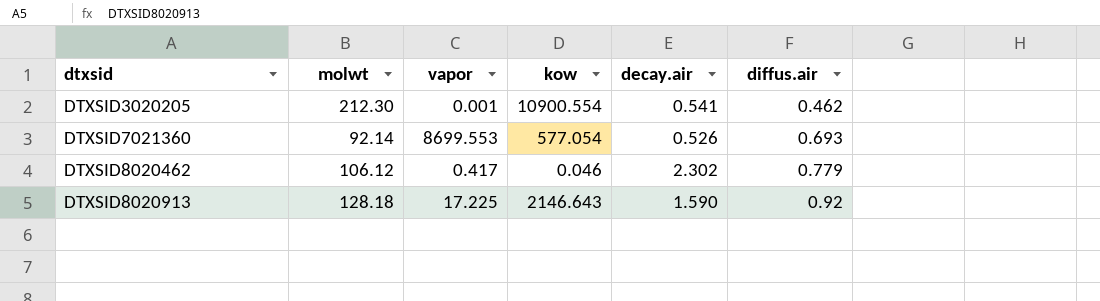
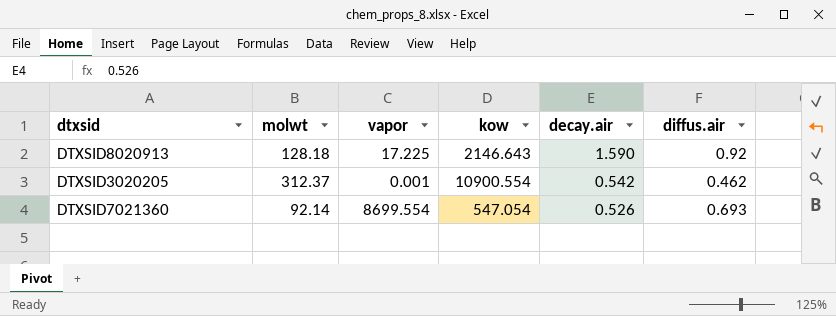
row order: dtxsid ascending -> decay.air descending
row DTXSID8020462: 106.12 | 0.417 | 0.046 | 2.302 | 0.779 -> none
DTXSID3020205 | molwt: 212.30 -> 312.37
DTXSID3020205 | decay.air: 0.541 -> 0.542
DTXSID7021360 | vapor: 8699.553 -> 8699.554
DTXSID7021360 | kow: 577.054 -> 547.054

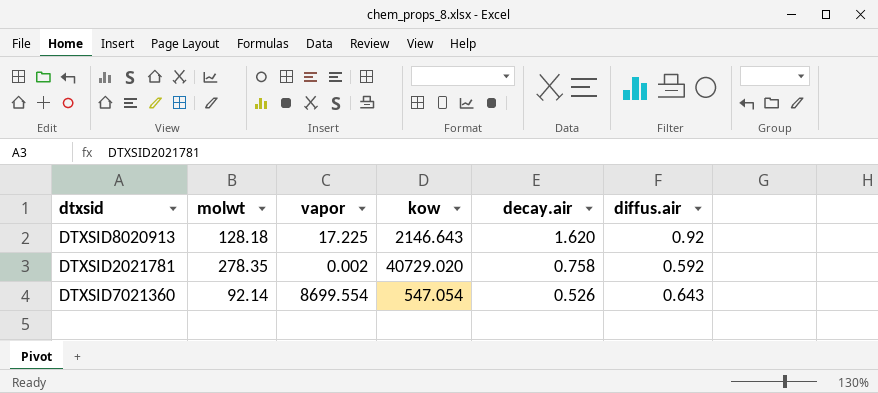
row DTXSID3020205: 312.37 | 0.001 | 10900.554 | 0.542 | 0.462 -> none
DTXSID8020913 | decay.air: 1.590 -> 1.620
row DTXSID2021781: none -> 278.35 | 0.002 | 40729.020 | 0.758 | 0.592
DTXSID7021360 | diffus.air: 0.693 -> 0.643

